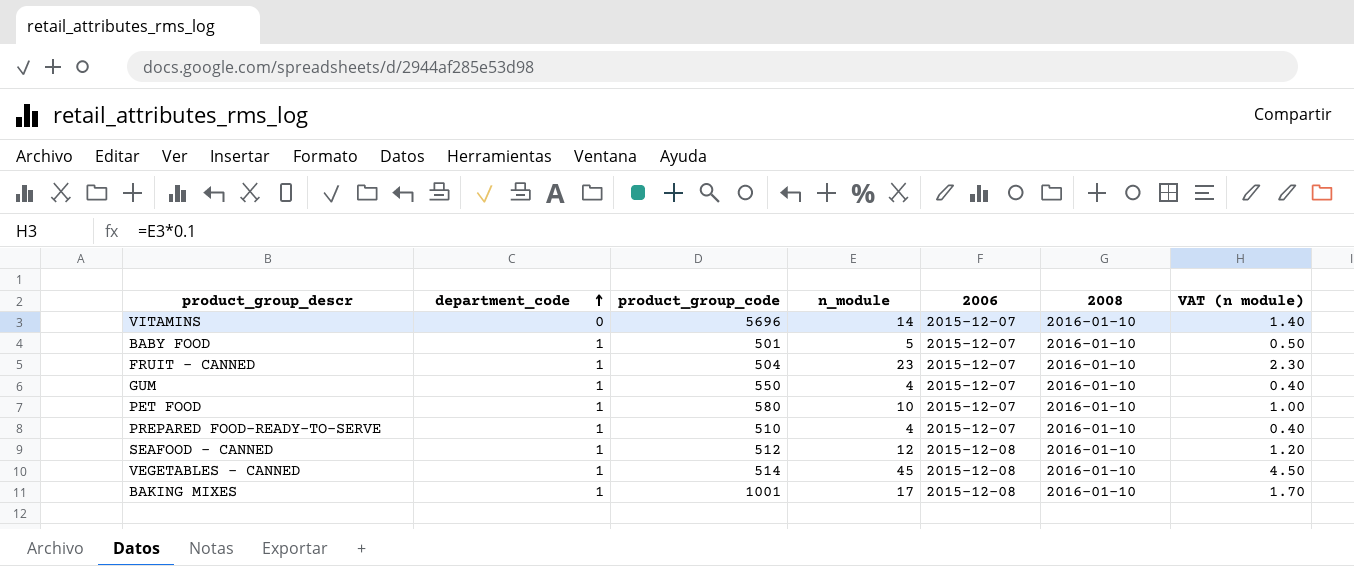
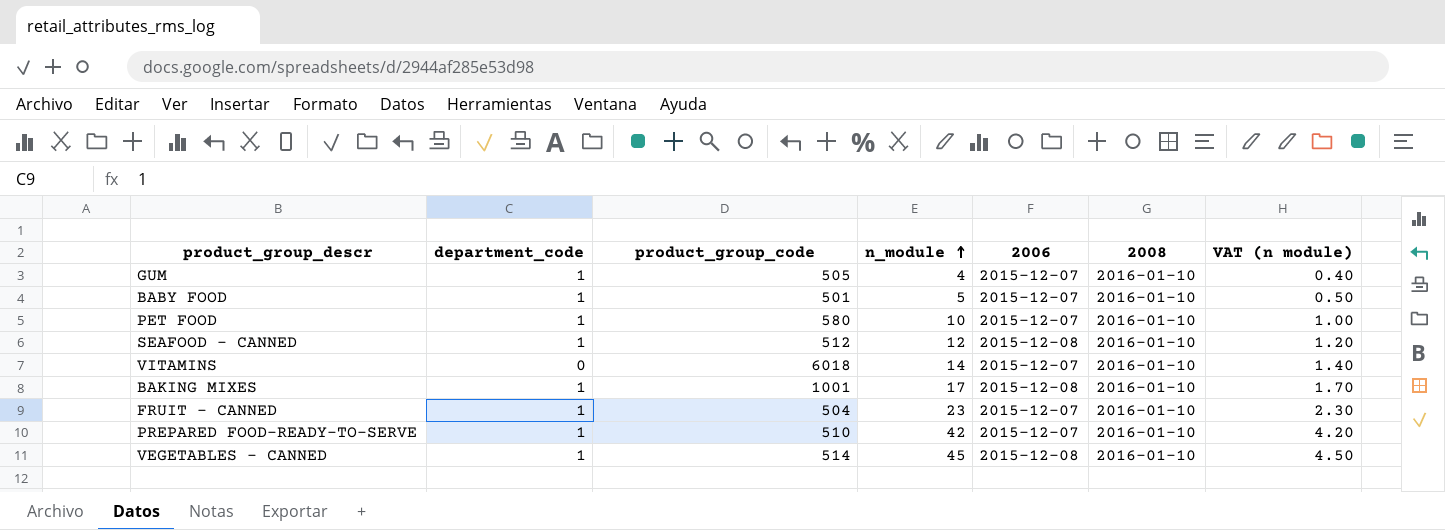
row order: department_code ascending -> n_module ascending
GUM | product_group_code: 550 -> 505
VITAMINS | product_group_code: 5696 -> 6018
PREPARED FOOD-READY-TO-SERVE | n_module: 4 -> 42
PREPARED FOOD-READY-TO-SERVE | VAT (n module): 0.40 -> 4.20

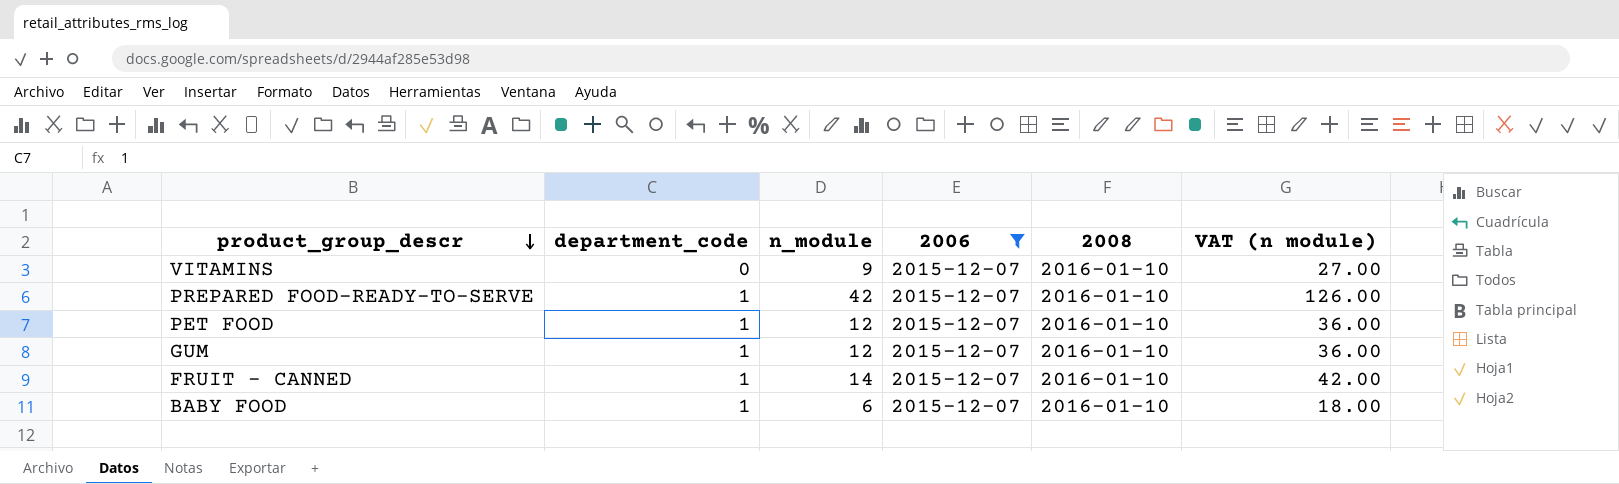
filter: none -> 2006 = 2015-12-07
row order: n_module ascending -> product_group_descr descending
column product_group_code | position: 3 -> none
column VAT (n module) | formula: [n_module] * 0.1 -> [n_module] * 3
VITAMINS | n_module: 14 -> 9
PET FOOD | n_module: 10 -> 12
GUM | n_module: 4 -> 12
FRUIT - CANNED | n_module: 23 -> 14
BABY FOOD | n_module: 5 -> 6

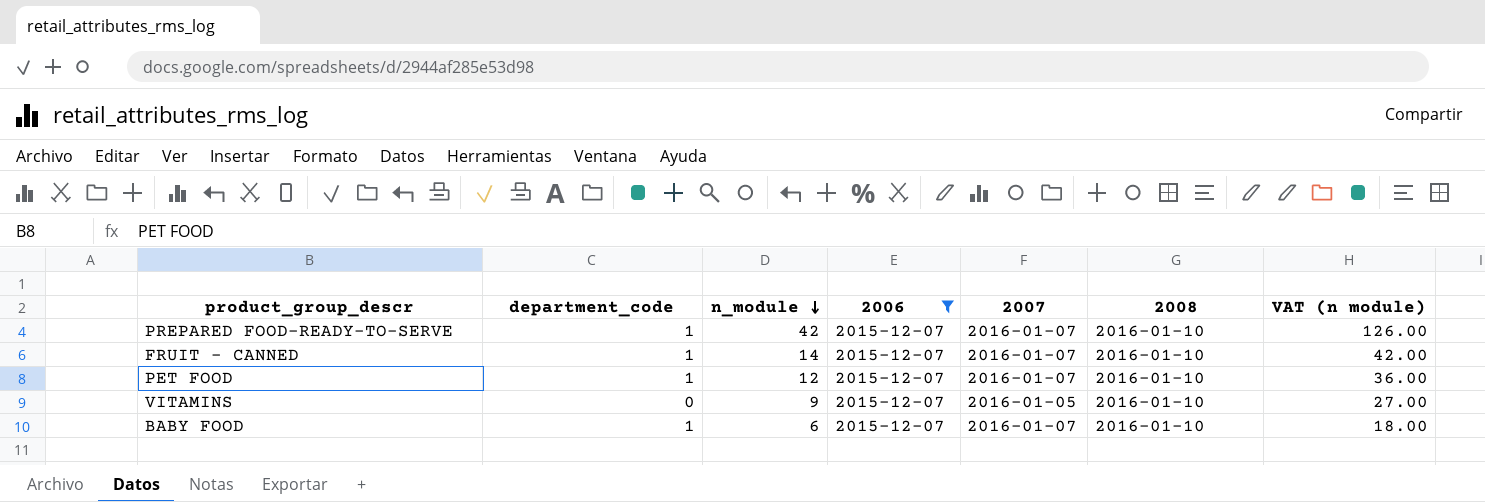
row order: product_group_descr descending -> n_module descending
column 2007 | position: none -> 5
row GUM: 1 | 12 | 2015-12-07 | 2016-01-10 | 36.00 -> none

